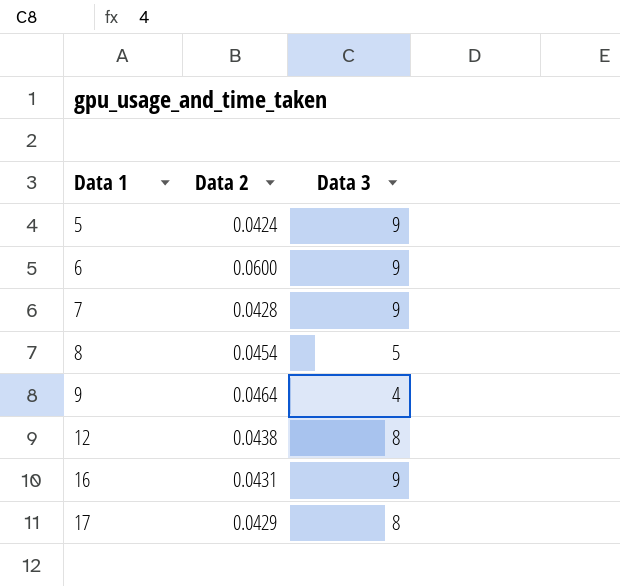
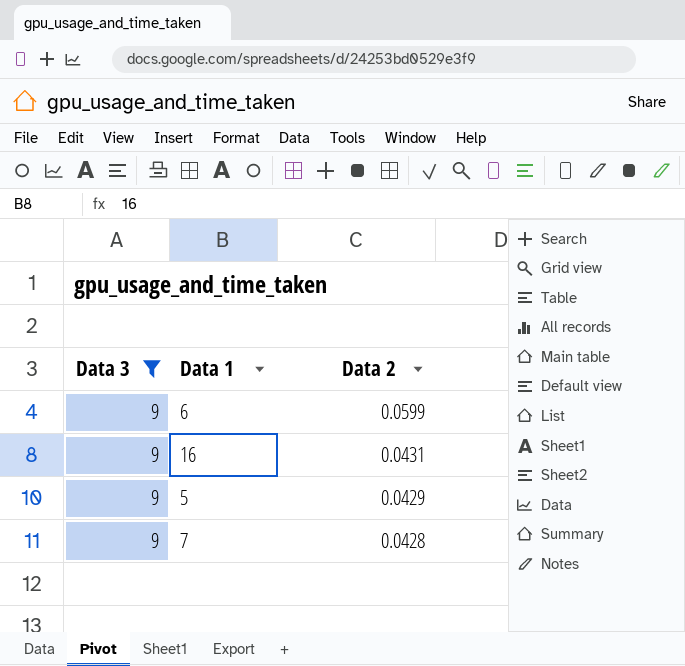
filter: none -> Data 3 = 9
row order: Data 1 ascending -> Data 2 descending
column Data 3 | position: 3 -> 1
6 | Data 2: 0.0600 -> 0.0599
5 | Data 2: 0.0424 -> 0.0429

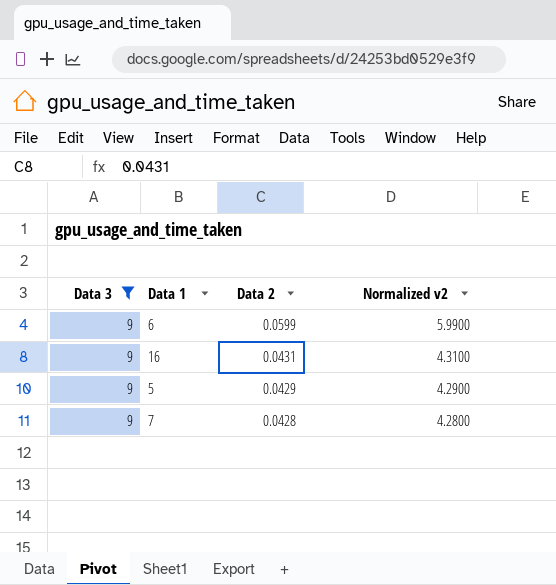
column Normalized v2 | formula: none -> [Data 2] * 100

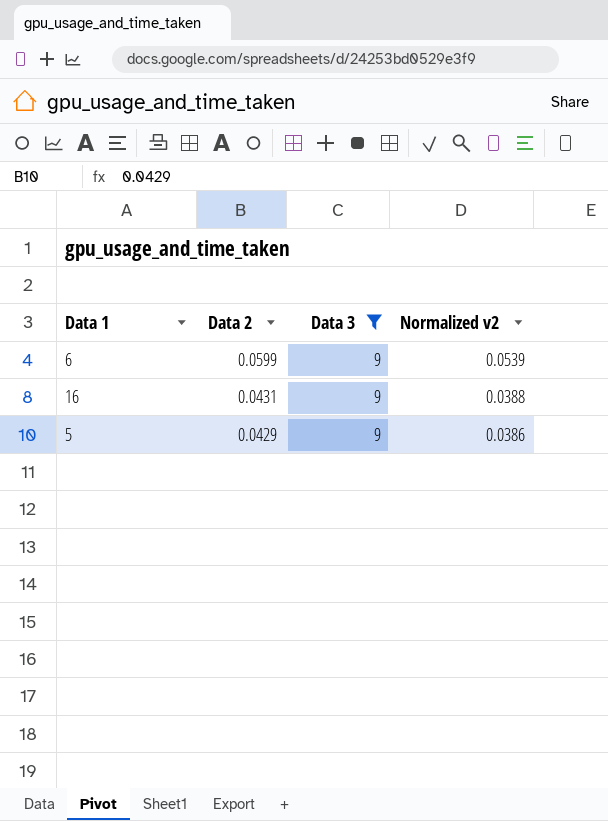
column Data 3 | position: 1 -> 3
column Normalized v2 | formula: [Data 2] * 100 -> [Data 2] * 0.9
row 7: 9 | 0.0428 | 4.2800 -> none

